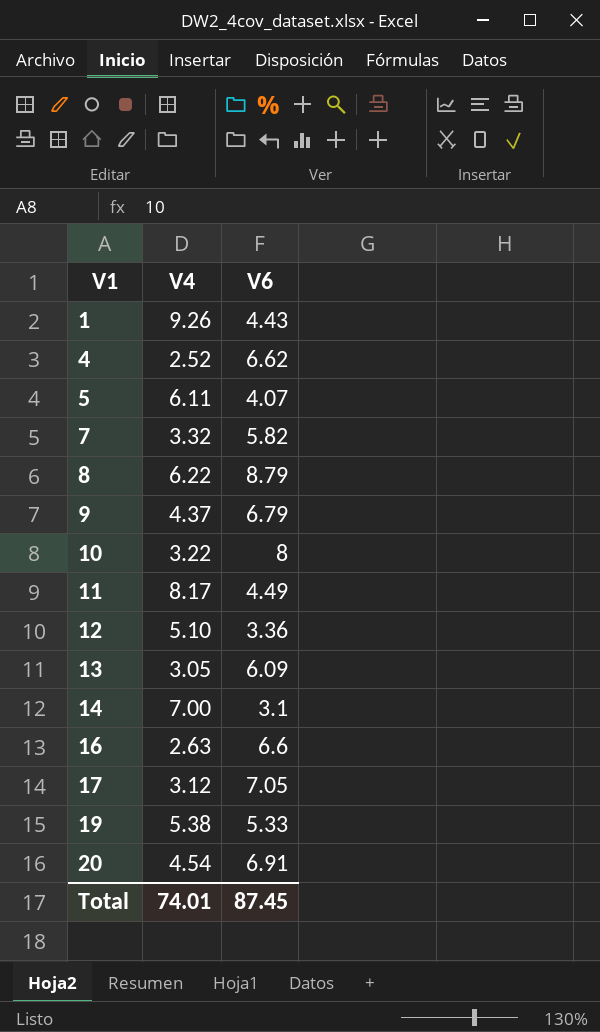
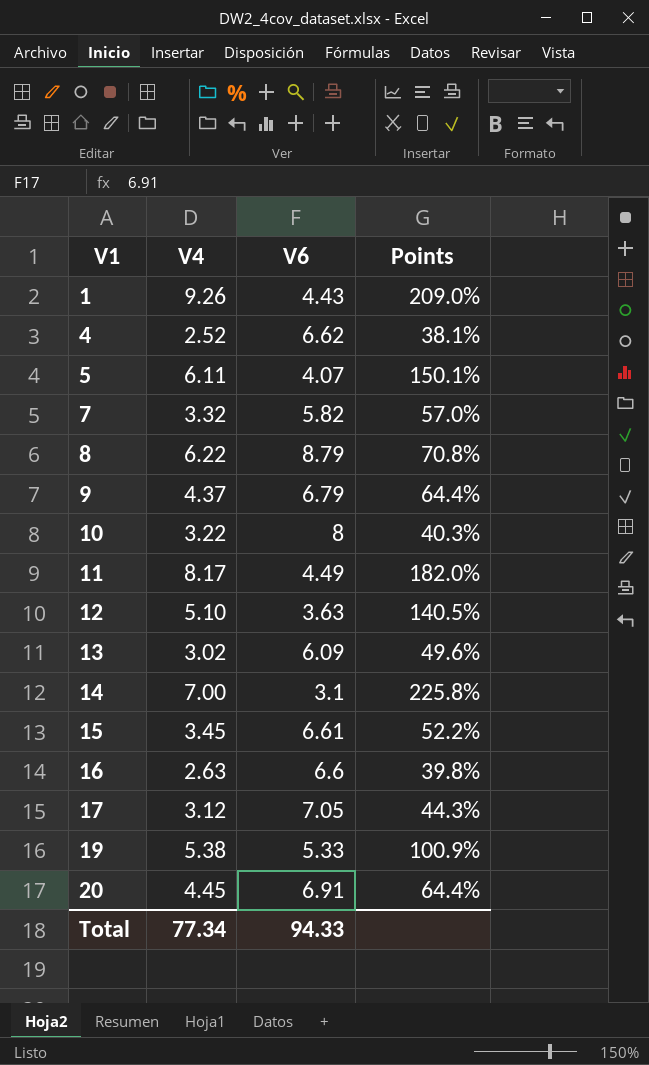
column Points | formula: none -> [V4] / [V6]
12 | V6: 3.36 -> 3.63
13 | V4: 3.05 -> 3.02
row 15: none -> 3.45 | 6.61 | 52.2%
20 | V4: 4.54 -> 4.45
Total | V4: 74.01 -> 77.34
Total | V6: 87.45 -> 94.33

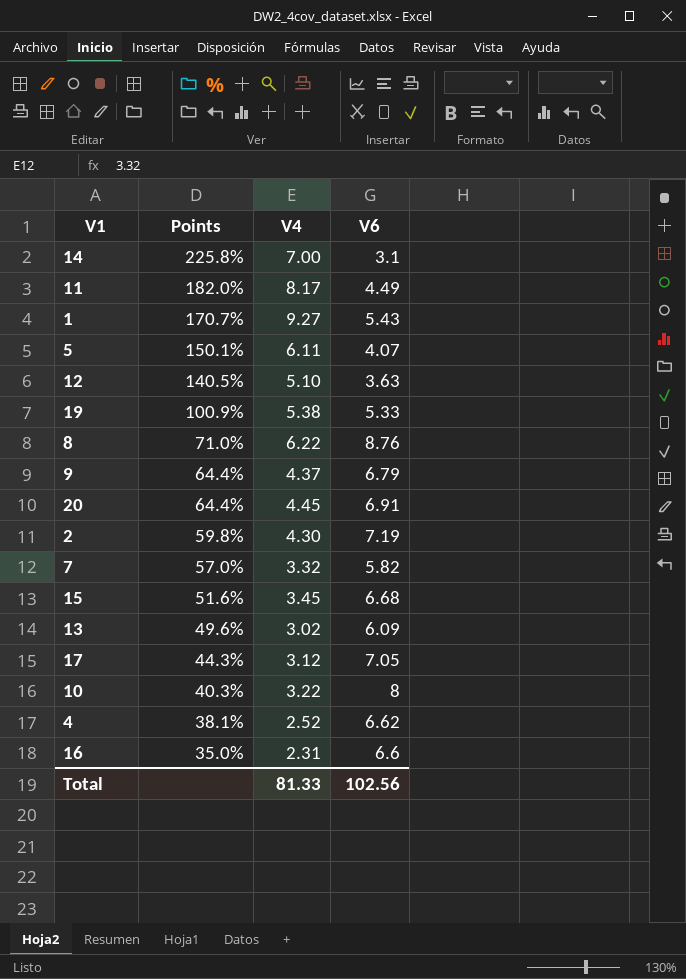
row order: V1 ascending -> Points descending
column Points | position: 4 -> 2
1 | Points: 209.0% -> 170.7%
1 | V4: 9.26 -> 9.27
1 | V6: 4.43 -> 5.43
8 | Points: 70.8% -> 71.0%
8 | V6: 8.79 -> 8.76
row 2: none -> 59.8% | 4.30 | 7.19
15 | Points: 52.2% -> 51.6%
15 | V6: 6.61 -> 6.68
16 | Points: 39.8% -> 35.0%
16 | V4: 2.63 -> 2.31
Total | V4: 77.34 -> 81.33
Total | V6: 94.33 -> 102.56

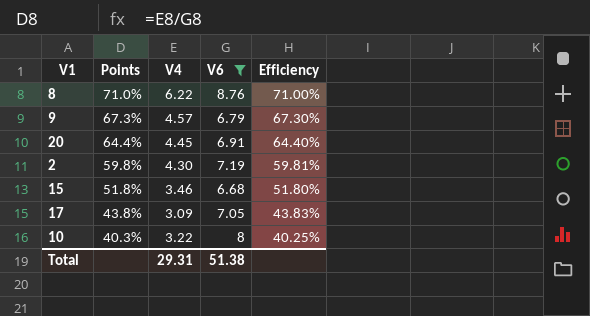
filter: none -> V6 >= 6.68
column Efficiency | formula: none -> [V4] / [V6]
9 | Points: 64.4% -> 67.3%
9 | V4: 4.37 -> 4.57
15 | Points: 51.6% -> 51.8%
15 | V4: 3.45 -> 3.46
17 | Points: 44.3% -> 43.8%
17 | V4: 3.12 -> 3.09
Total | V4: 81.33 -> 29.31
Total | V6: 102.56 -> 51.38

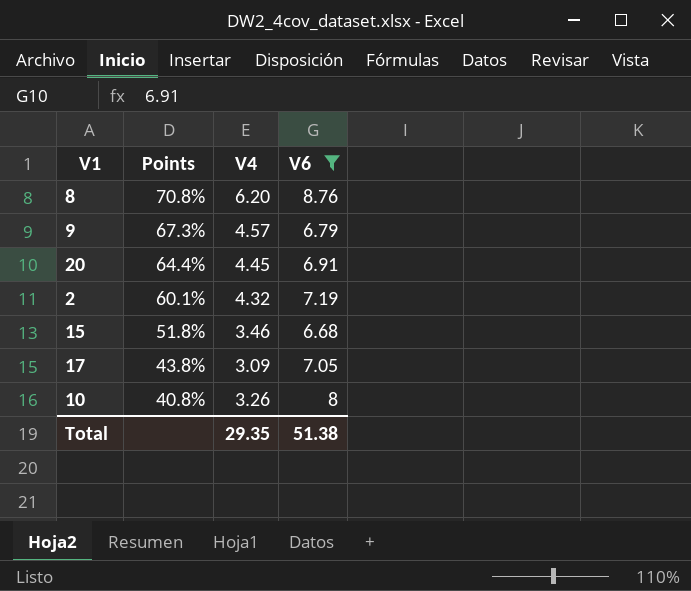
column Efficiency | formula: [V4] / [V6] -> none
8 | Points: 71.0% -> 70.8%
8 | V4: 6.22 -> 6.20
2 | Points: 59.8% -> 60.1%
2 | V4: 4.30 -> 4.32
10 | Points: 40.3% -> 40.8%
10 | V4: 3.22 -> 3.26
Total | V4: 29.31 -> 29.35

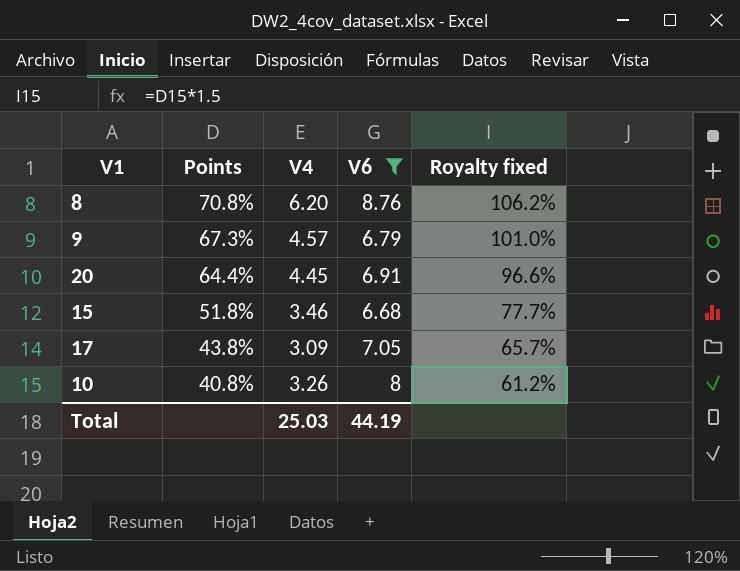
column Royalty fixed | formula: none -> [Points] * 1.5
row 2: 60.1% | 4.32 | 7.19 -> none
Total | V4: 29.35 -> 25.03
Total | V6: 51.38 -> 44.19

